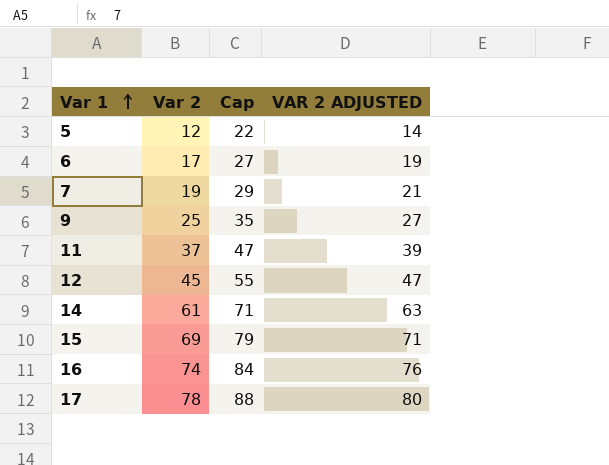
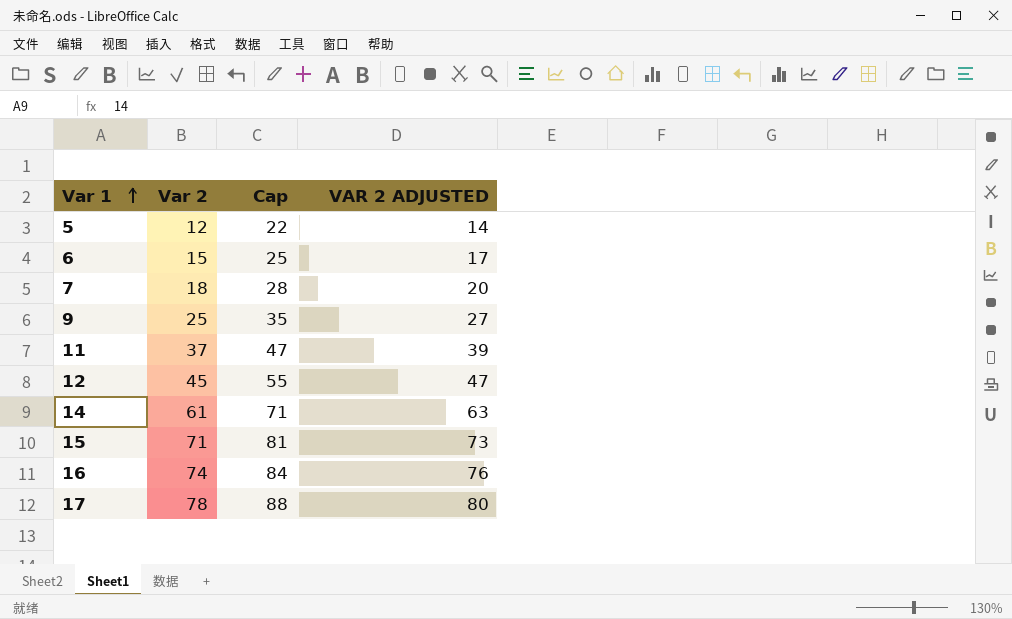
6 | Var 2: 17 -> 15
6 | Cap: 27 -> 25
6 | VAR 2 ADJUSTED: 19 -> 17
7 | Var 2: 19 -> 18
7 | Cap: 29 -> 28
7 | VAR 2 ADJUSTED: 21 -> 20
15 | Var 2: 69 -> 71
15 | Cap: 79 -> 81
15 | VAR 2 ADJUSTED: 71 -> 73

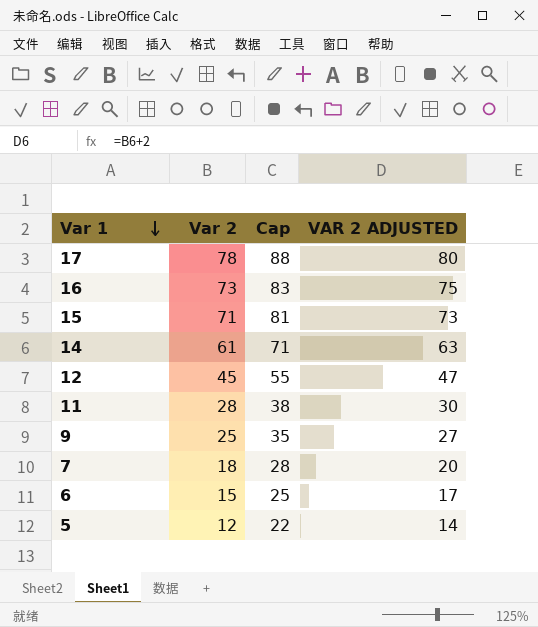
row order: Var 1 ascending -> Var 1 descending
16 | Var 2: 74 -> 73
16 | Cap: 84 -> 83
16 | VAR 2 ADJUSTED: 76 -> 75
11 | Var 2: 37 -> 28
11 | Cap: 47 -> 38
11 | VAR 2 ADJUSTED: 39 -> 30

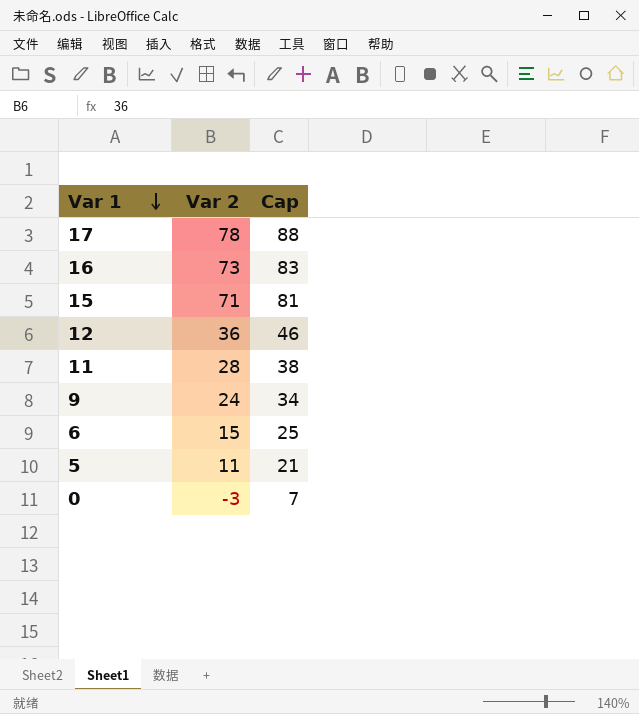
column VAR 2 ADJUSTED | formula: [Var 2] + 2 -> none
row 14: 61 | 71 | 63 -> none
row 7: 18 | 28 | 20 -> none
12 | Var 2: 45 -> 36
12 | Cap: 55 -> 46
9 | Var 2: 25 -> 24
9 | Cap: 35 -> 34
5 | Var 2: 12 -> 11
5 | Cap: 22 -> 21
row 0: none -> -3 | 7

